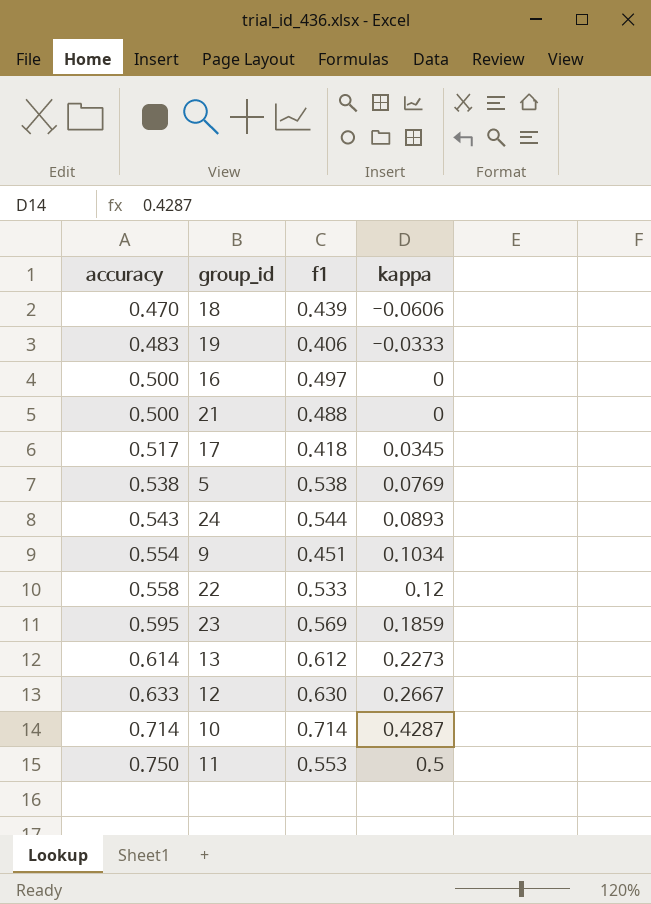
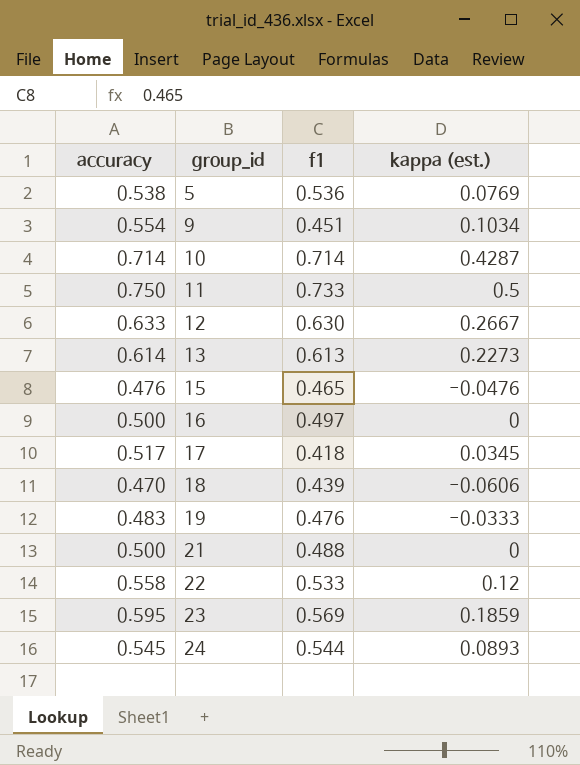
row order: accuracy ascending -> group_id ascending
column name: kappa -> kappa (est.)
5 | f1: 0.538 -> 0.536
11 | f1: 0.553 -> 0.733
13 | f1: 0.612 -> 0.613
row 15: none -> 0.476 | 0.465 | -0.0476
19 | f1: 0.406 -> 0.476
24 | accuracy: 0.543 -> 0.545

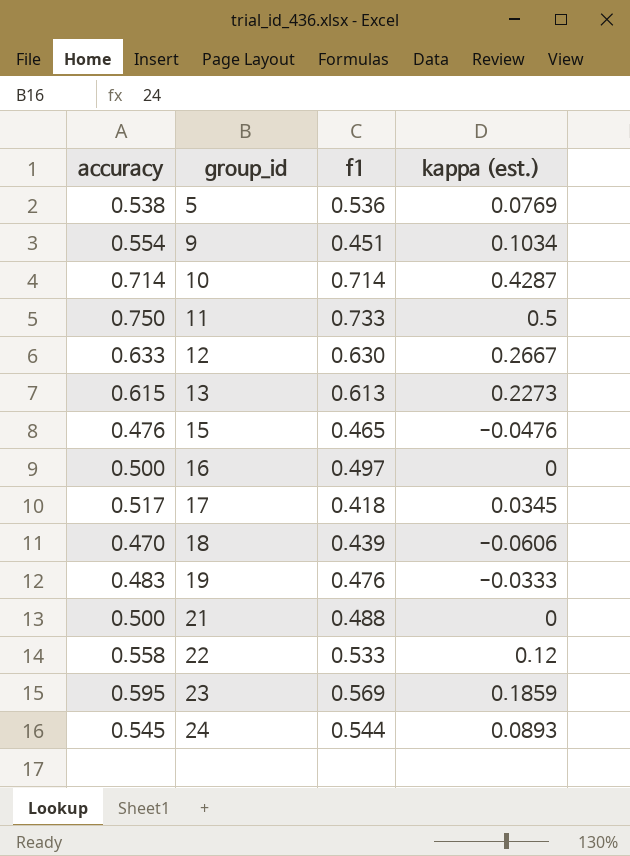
13 | accuracy: 0.614 -> 0.615

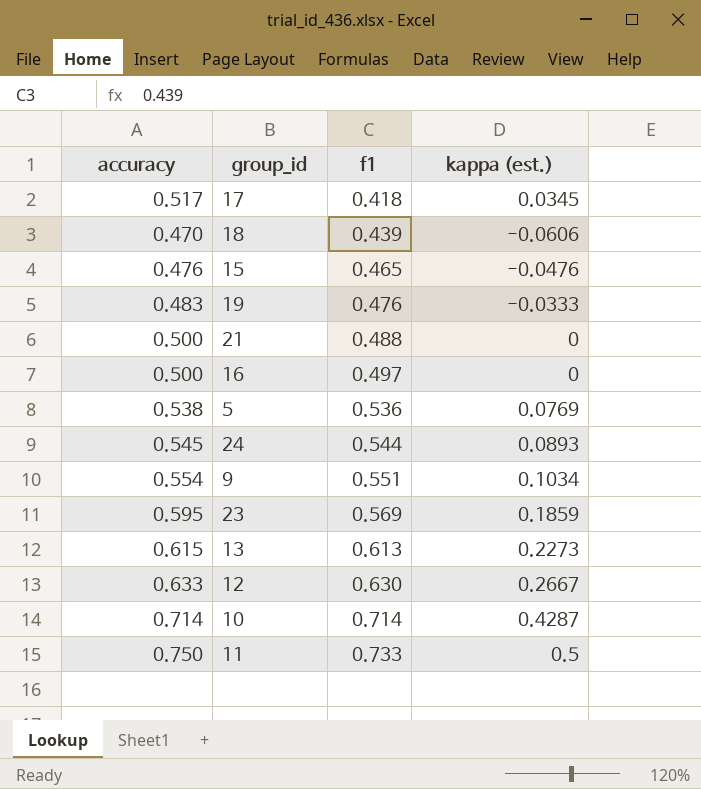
row order: group_id ascending -> f1 ascending
row 22: 0.558 | 0.533 | 0.12 -> none
9 | f1: 0.451 -> 0.551

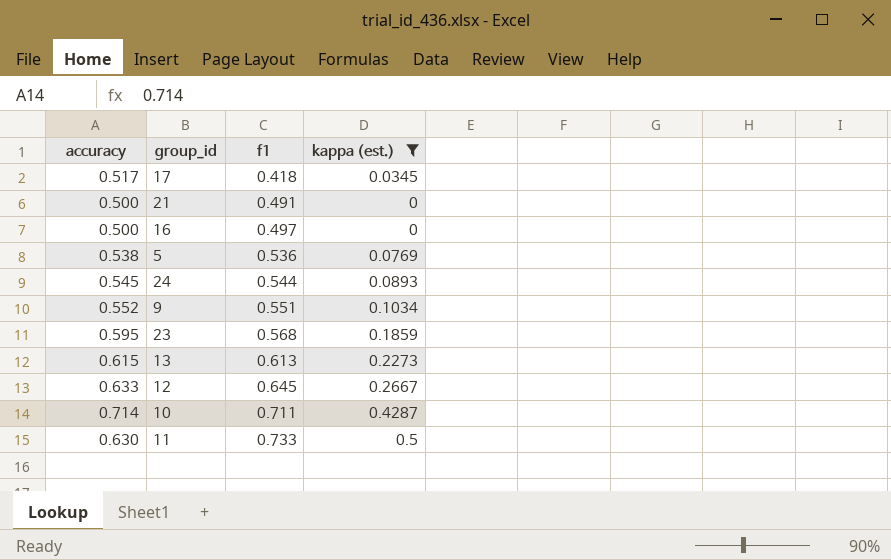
filter: none -> kappa (est.) >= 0
21 | f1: 0.488 -> 0.491
9 | accuracy: 0.554 -> 0.552
23 | f1: 0.569 -> 0.568
12 | f1: 0.630 -> 0.645
10 | f1: 0.714 -> 0.711
11 | accuracy: 0.750 -> 0.630

